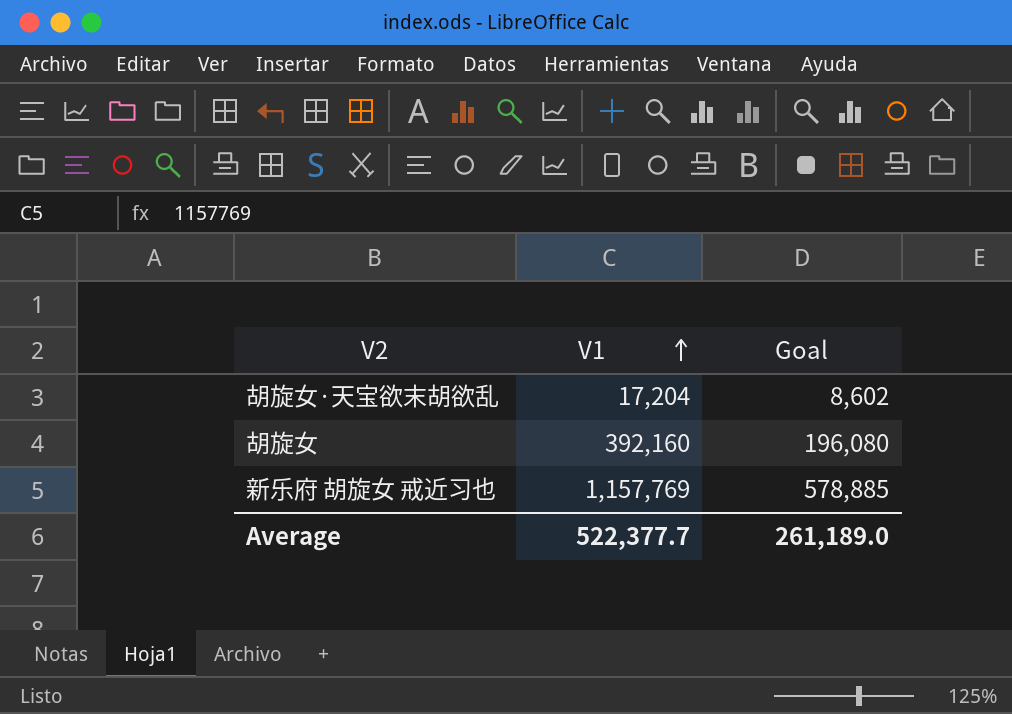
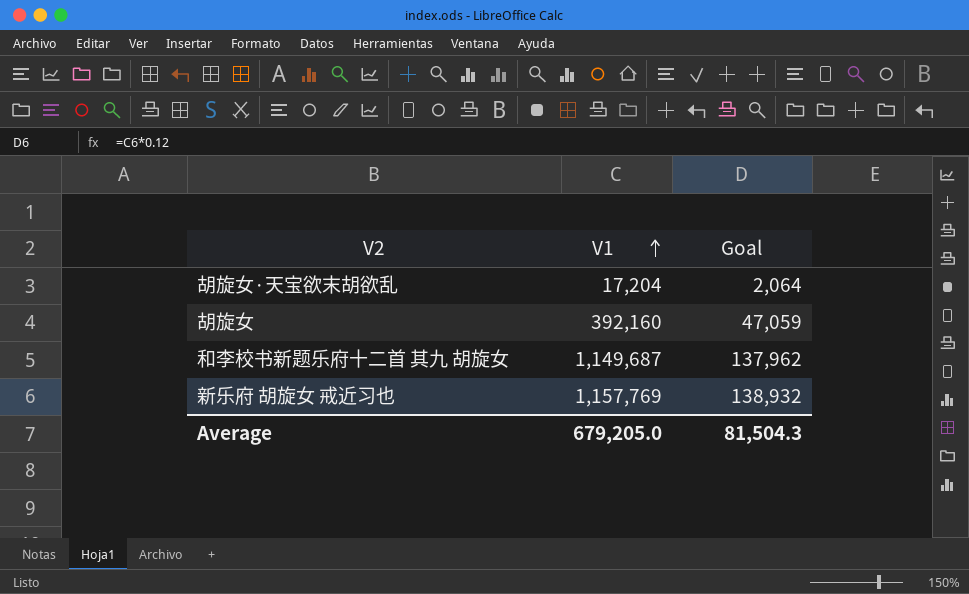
column Goal | formula: [V1] * 0.5 -> [V1] * 0.12
row 和李校书新题乐府十二首 其九 胡旋女: none -> 1,149,687 | 137,962
Average | V1: 522,377.7 -> 679,205.0
Average | Goal: 261,189.0 -> 81,504.3

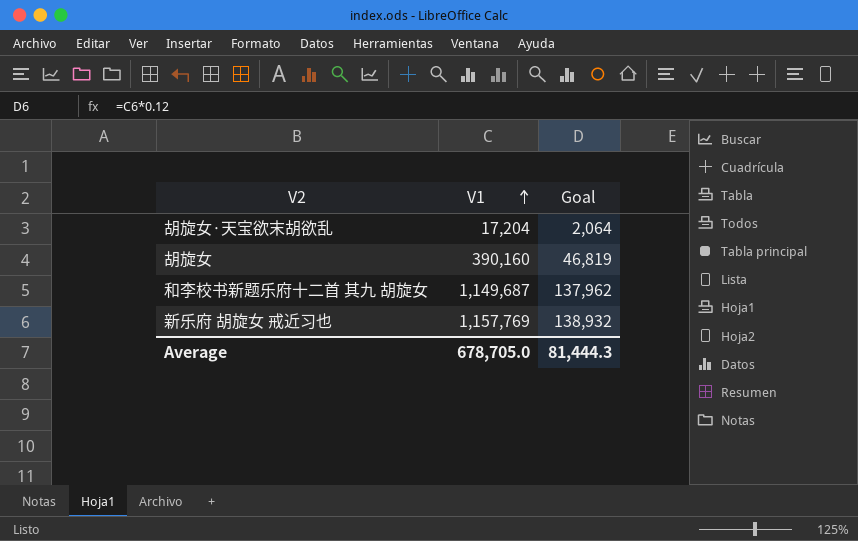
胡旋女 | V1: 392,160 -> 390,160
胡旋女 | Goal: 47,059 -> 46,819
Average | V1: 679,205.0 -> 678,705.0
Average | Goal: 81,504.3 -> 81,444.3

